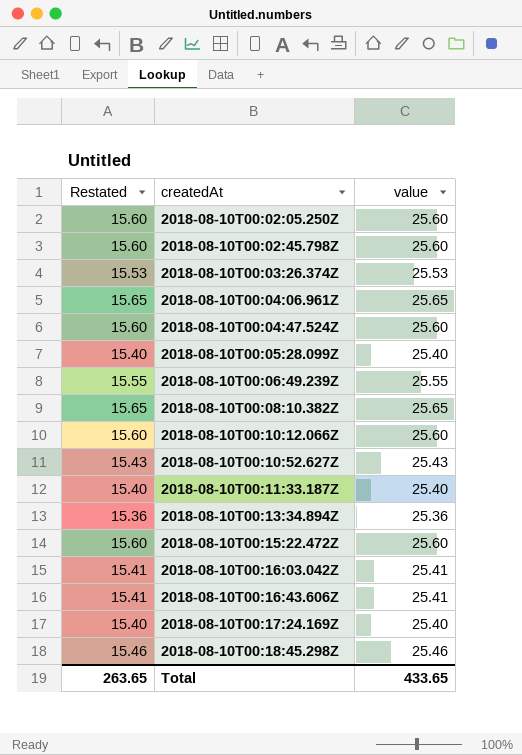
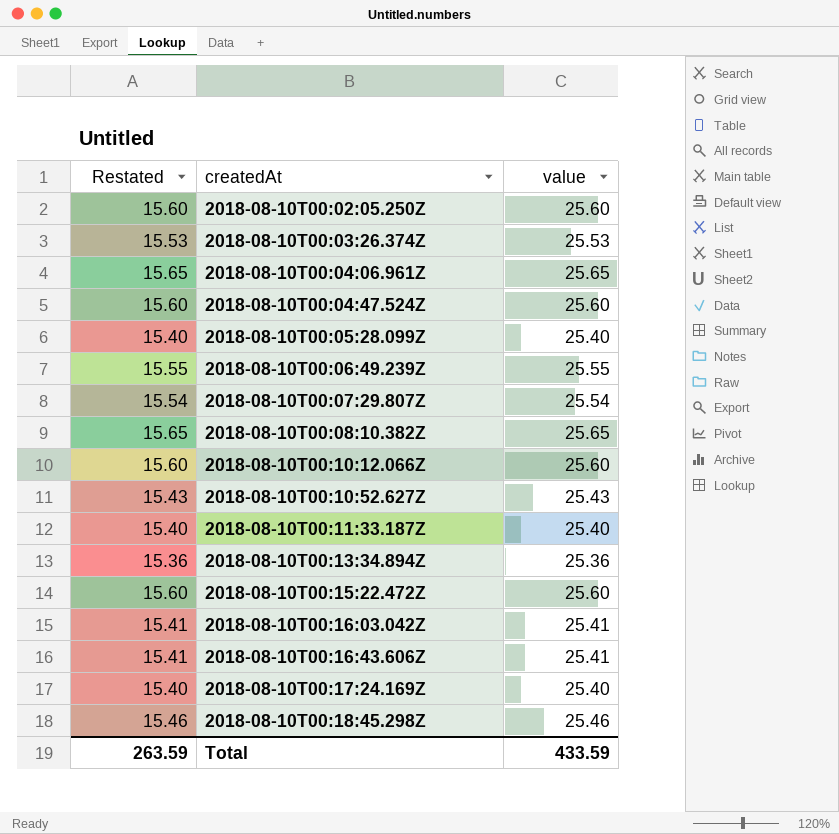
row 2018-08-10T00:02:45.798Z: 15.60 | 25.60 -> none
row 2018-08-10T00:07:29.807Z: none -> 15.54 | 25.54
Total | Restated: 263.65 -> 263.59
Total | value: 433.65 -> 433.59

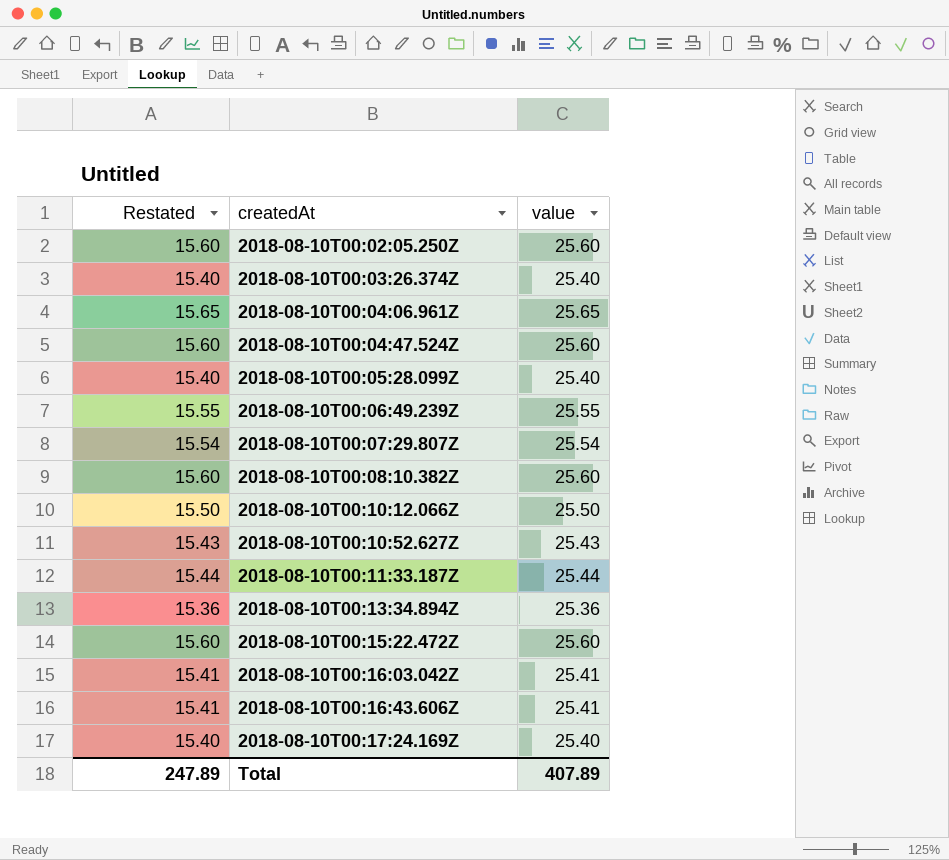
row 2018-08-10T00:18:45.298Z: 15.46 | 25.46 -> none
2018-08-10T00:03:26.374Z | Restated: 15.53 -> 15.40
2018-08-10T00:03:26.374Z | value: 25.53 -> 25.40
2018-08-10T00:08:10.382Z | Restated: 15.65 -> 15.60
2018-08-10T00:08:10.382Z | value: 25.65 -> 25.60
2018-08-10T00:10:12.066Z | Restated: 15.60 -> 15.50
2018-08-10T00:10:12.066Z | value: 25.60 -> 25.50
2018-08-10T00:11:33.187Z | Restated: 15.40 -> 15.44
2018-08-10T00:11:33.187Z | value: 25.40 -> 25.44
Total | Restated: 263.59 -> 247.89
Total | value: 433.59 -> 407.89

